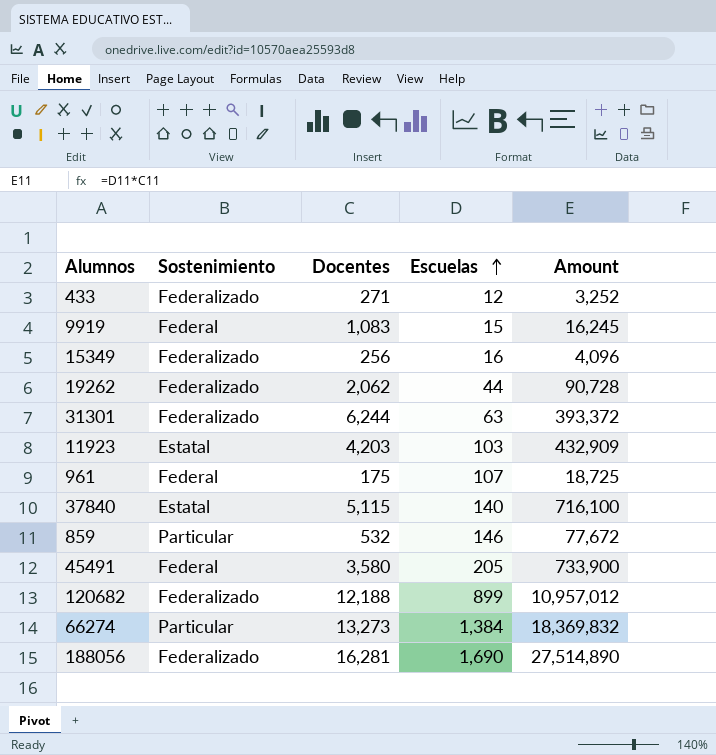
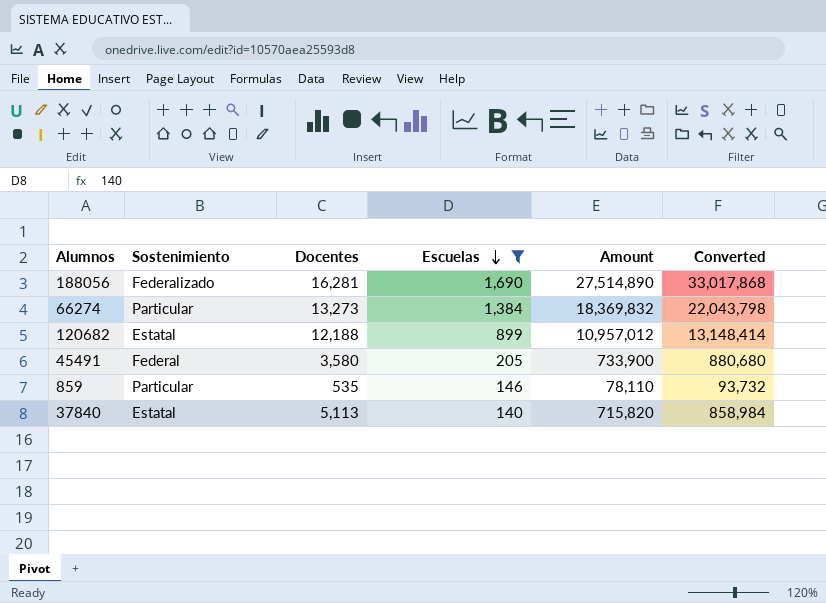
filter: none -> Escuelas >= 140
row order: Escuelas ascending -> Escuelas descending
column Converted | formula: none -> [Amount] * 1.2
120682 | Sostenimiento: Federalizado -> Estatal
859 | Docentes: 532 -> 535
859 | Amount: 77,672 -> 78,110
37840 | Docentes: 5,115 -> 5,113
37840 | Amount: 716,100 -> 715,820

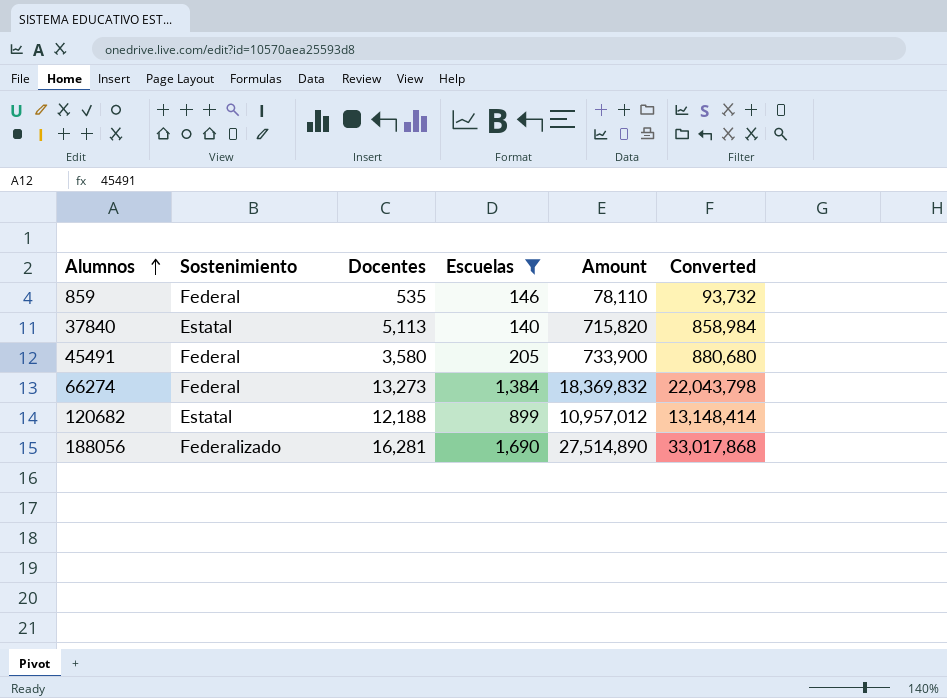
row order: Escuelas descending -> Alumnos ascending
859 | Sostenimiento: Particular -> Federal
66274 | Sostenimiento: Particular -> Federal

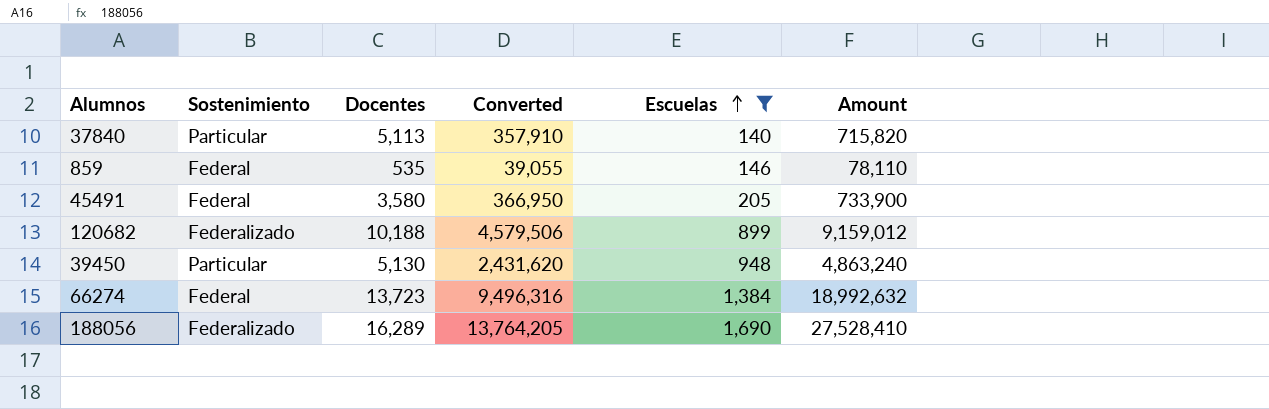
row order: Alumnos ascending -> Escuelas ascending
column Converted | formula: [Amount] * 1.2 -> [Amount] * 0.5
column Converted | position: 6 -> 4
37840 | Sostenimiento: Estatal -> Particular
120682 | Sostenimiento: Estatal -> Federalizado
120682 | Docentes: 12,188 -> 10,188
120682 | Amount: 10,957,012 -> 9,159,012
row 39450: none -> Particular | 5,130 | 2,431,620 | 948 | 4,863,240
66274 | Docentes: 13,273 -> 13,723
66274 | Amount: 18,369,832 -> 18,992,632
188056 | Docentes: 16,281 -> 16,289
188056 | Amount: 27,514,890 -> 27,528,410

